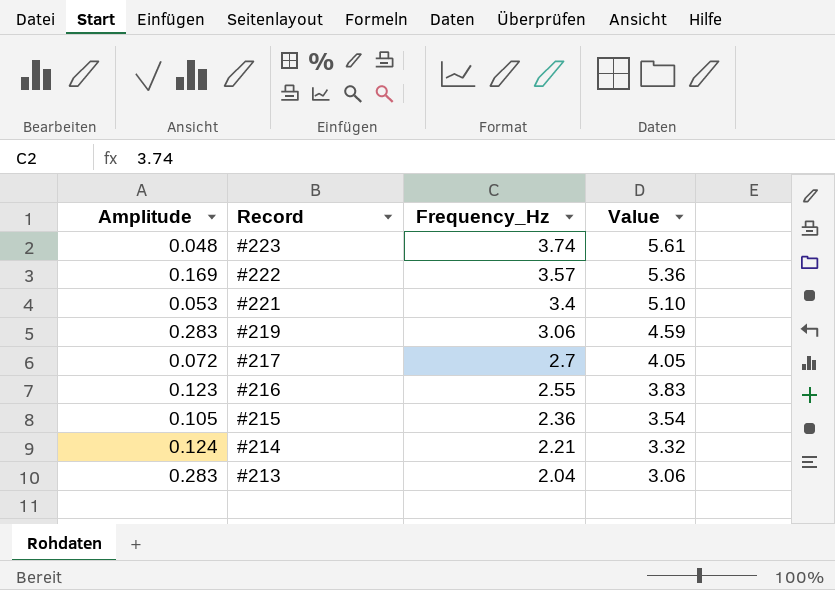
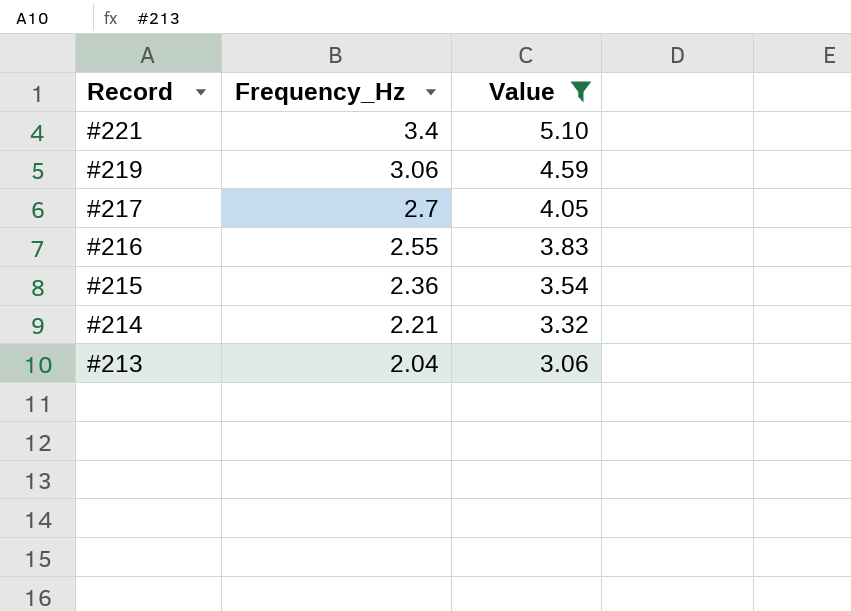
filter: none -> Value <= 5.10
column Amplitude | position: 1 -> none

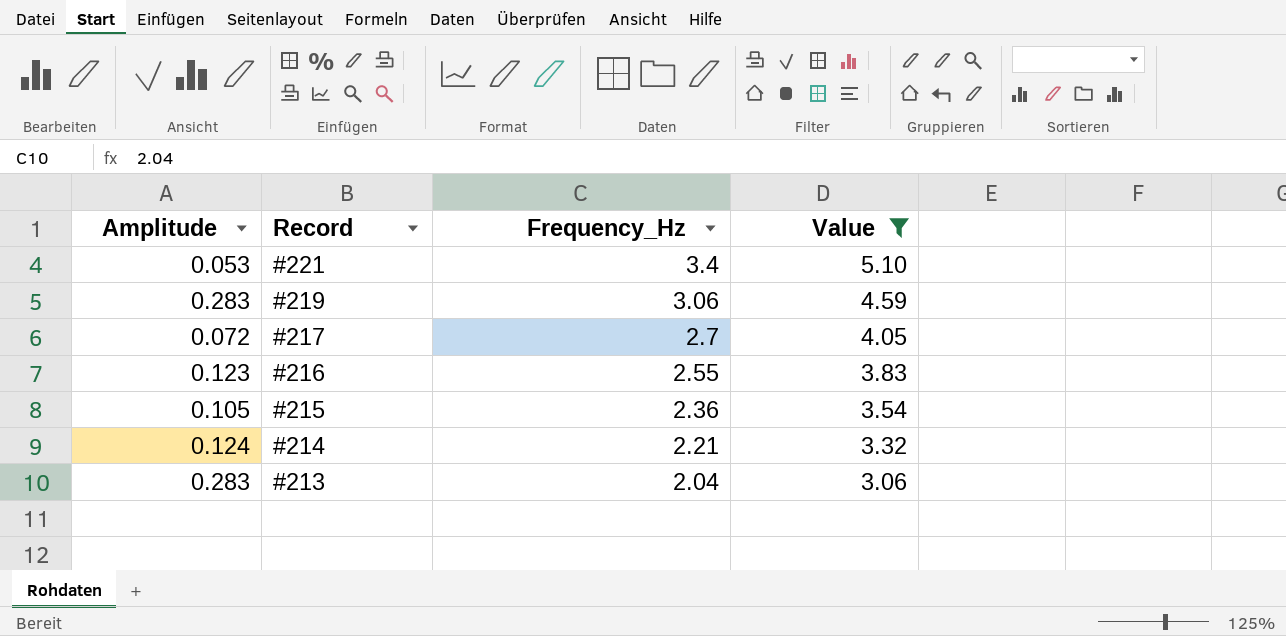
column Amplitude | position: none -> 1

